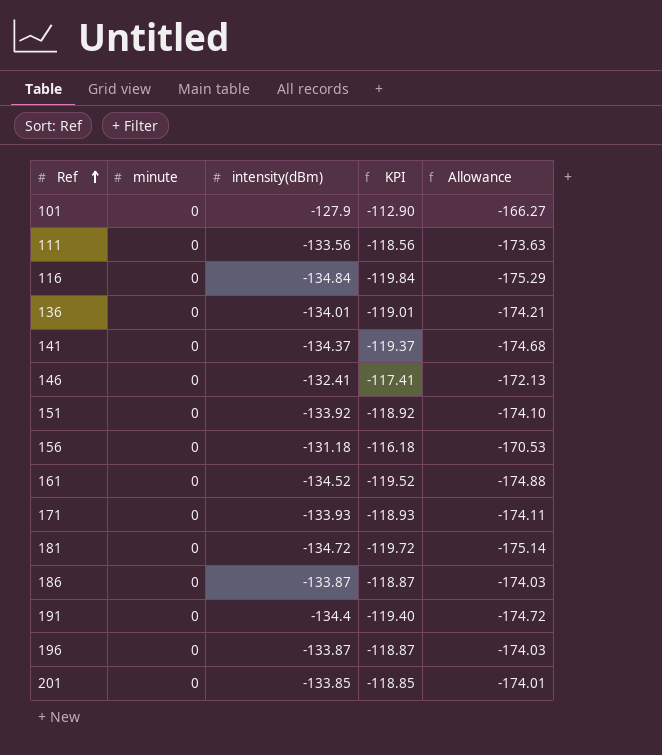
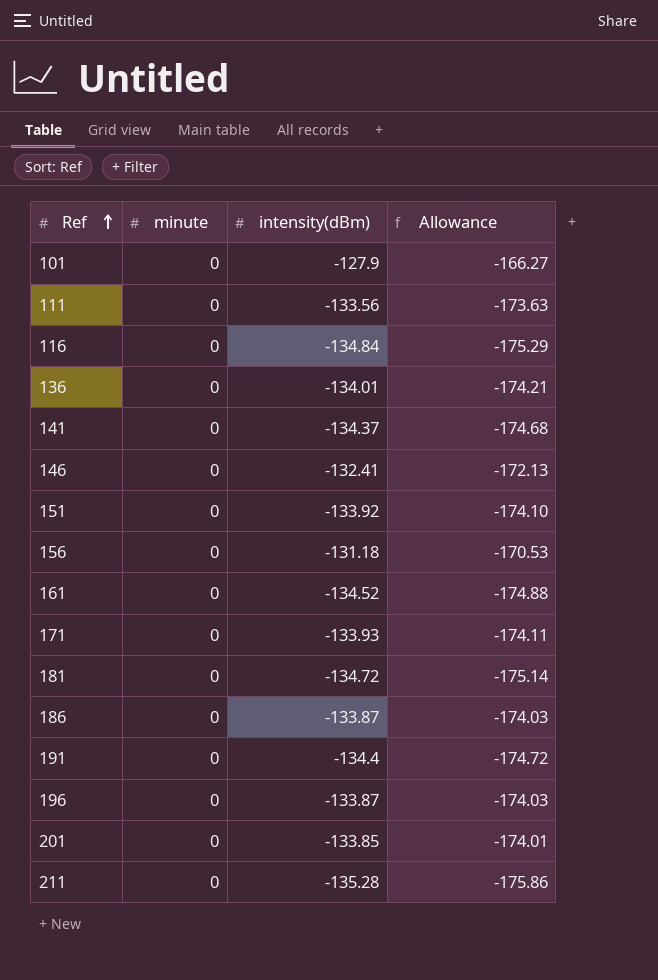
column KPI | formula: [intensity(dBm)] + 15 -> none
row 211: none -> 0 | -135.28 | -175.86

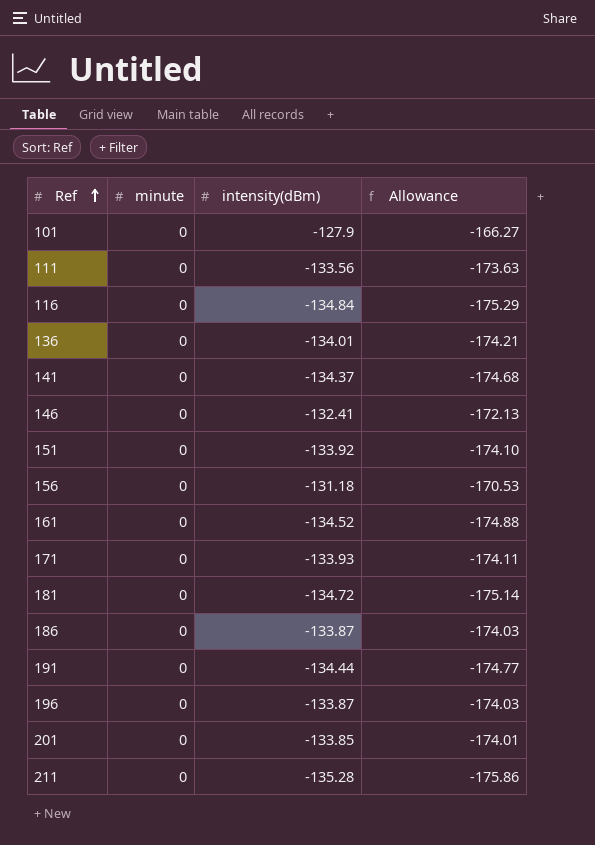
191 | intensity(dBm): -134.4 -> -134.44
191 | Allowance: -174.72 -> -174.77

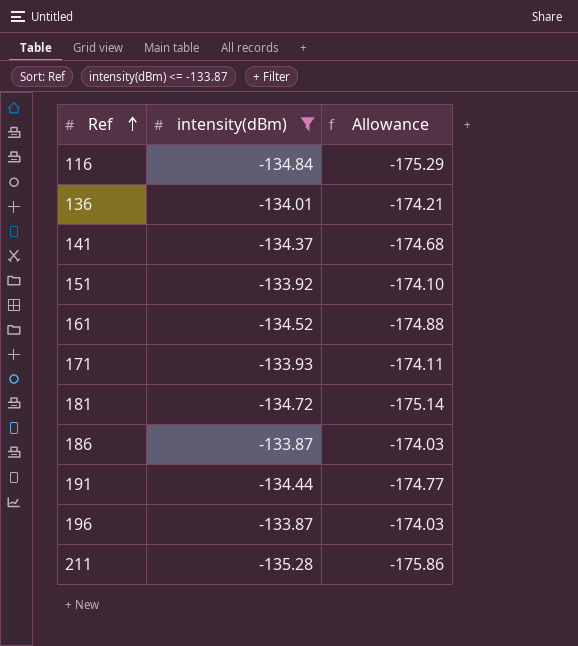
filter: none -> intensity(dBm) <= -133.87
column minute | position: 2 -> none

